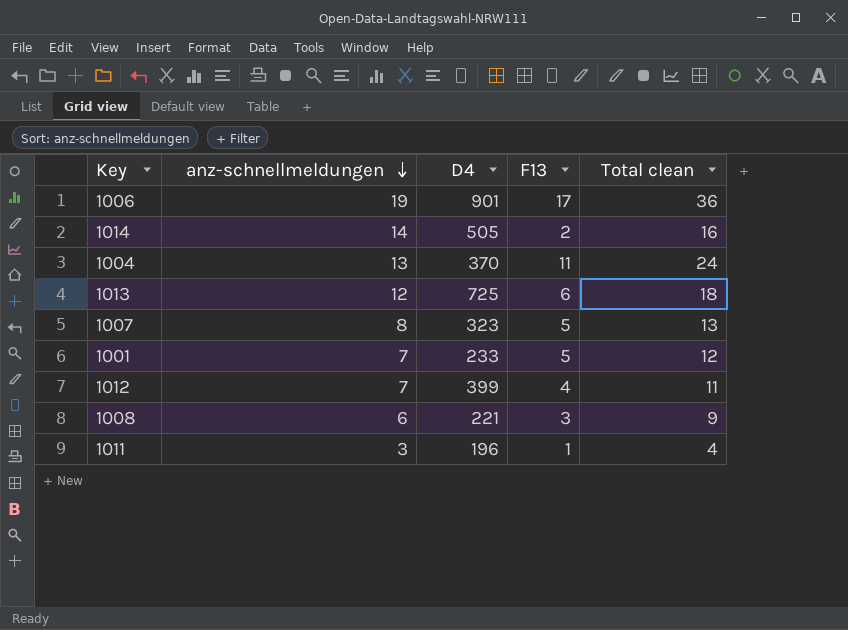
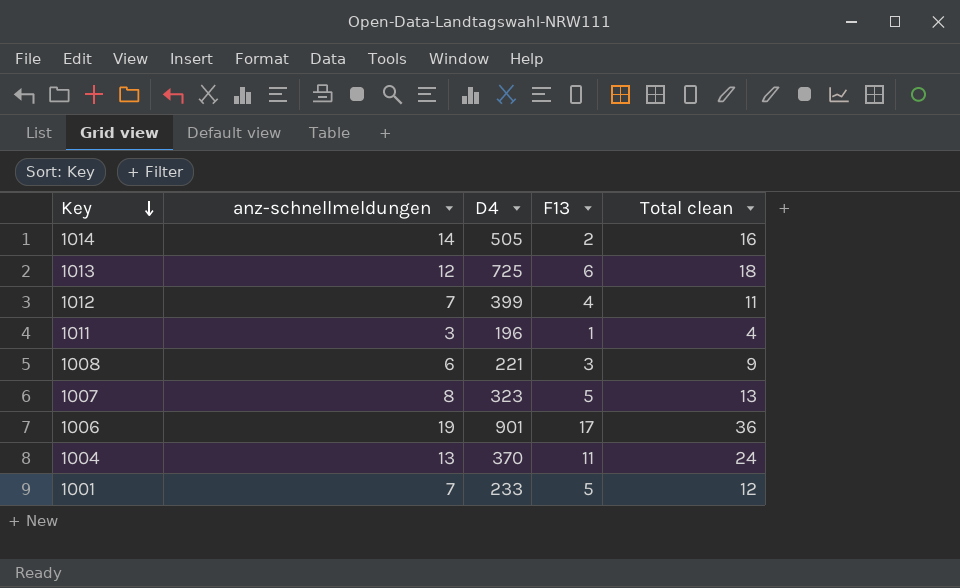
row order: anz-schnellmeldungen descending -> Key descending

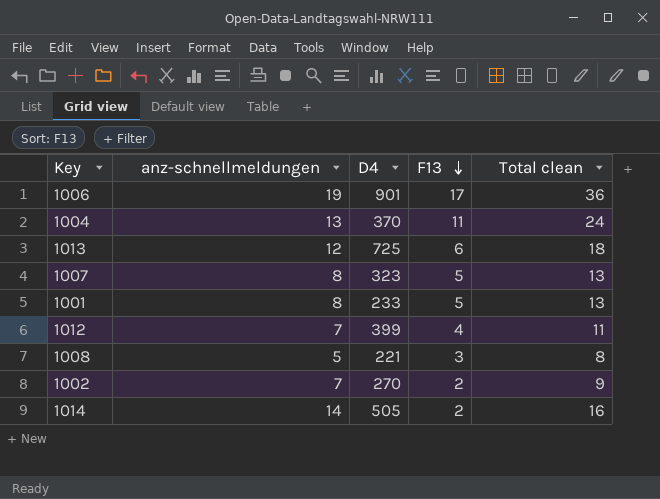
row order: Key descending -> F13 descending
row 1011: 3 | 196 | 1 | 4 -> none
1001 | anz-schnellmeldungen: 7 -> 8
1001 | Total clean: 12 -> 13
1008 | anz-schnellmeldungen: 6 -> 5
1008 | Total clean: 9 -> 8
row 1002: none -> 7 | 270 | 2 | 9

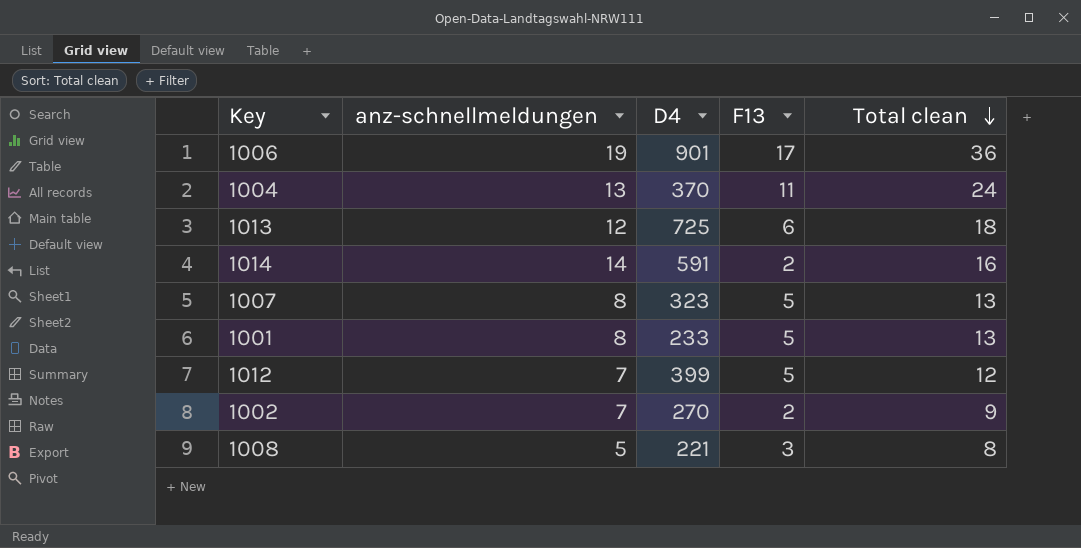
row order: F13 descending -> Total clean descending
1014 | D4: 505 -> 591
1012 | F13: 4 -> 5
1012 | Total clean: 11 -> 12

